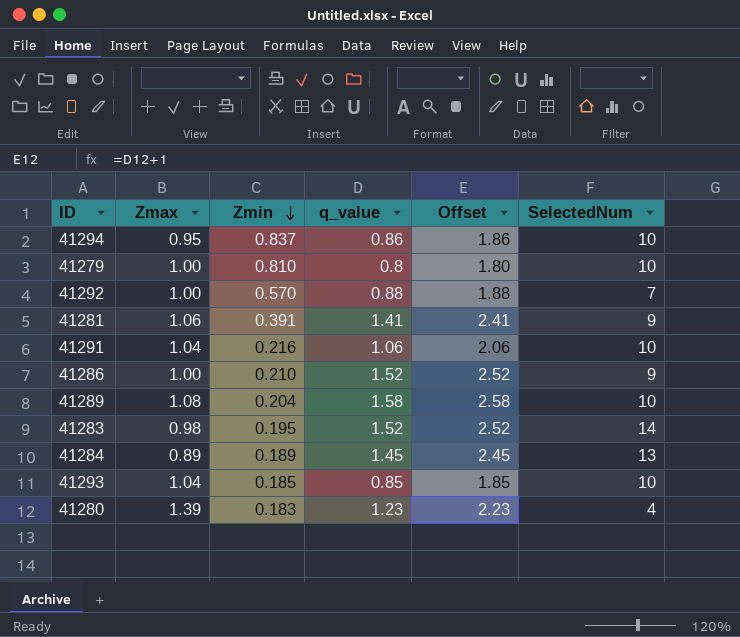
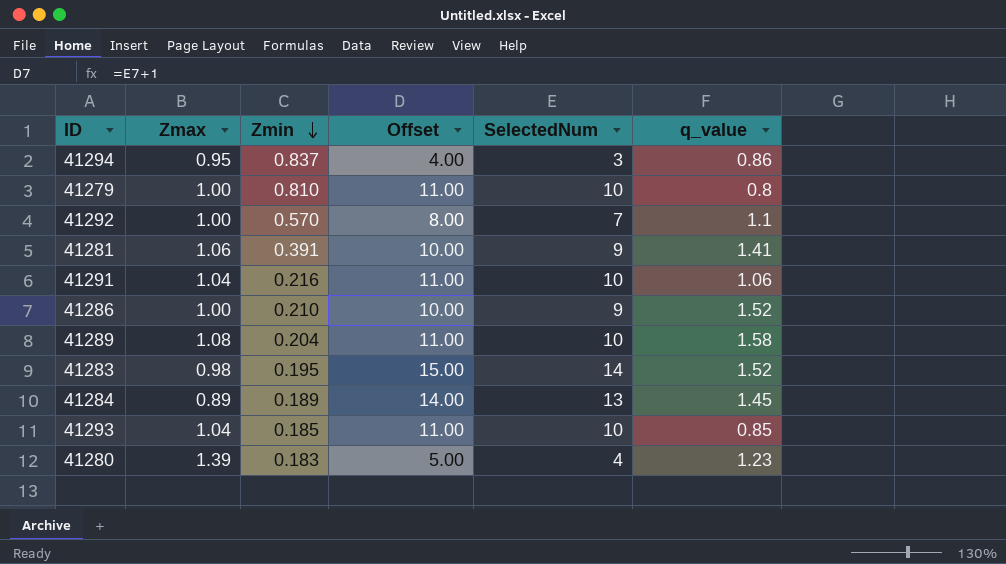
column Offset | formula: [q_value] + 1 -> [SelectedNum] + 1
column q_value | position: 4 -> 6
41294 | SelectedNum: 10 -> 3
41292 | q_value: 0.88 -> 1.1

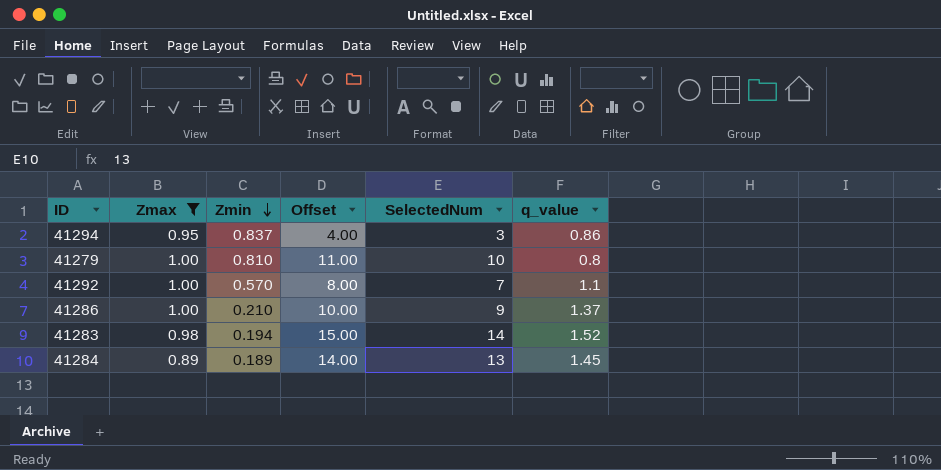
filter: none -> Zmax <= 1.00
41286 | q_value: 1.52 -> 1.37
41283 | Zmin: 0.195 -> 0.194

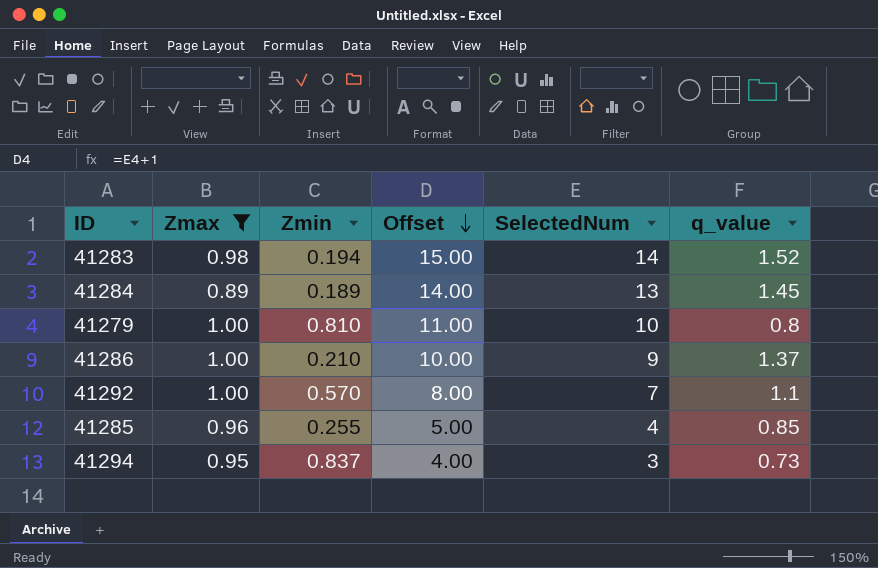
row order: Zmin descending -> Offset descending
row 41285: none -> 0.96 | 0.255 | 5.00 | 4 | 0.85
41294 | q_value: 0.86 -> 0.73

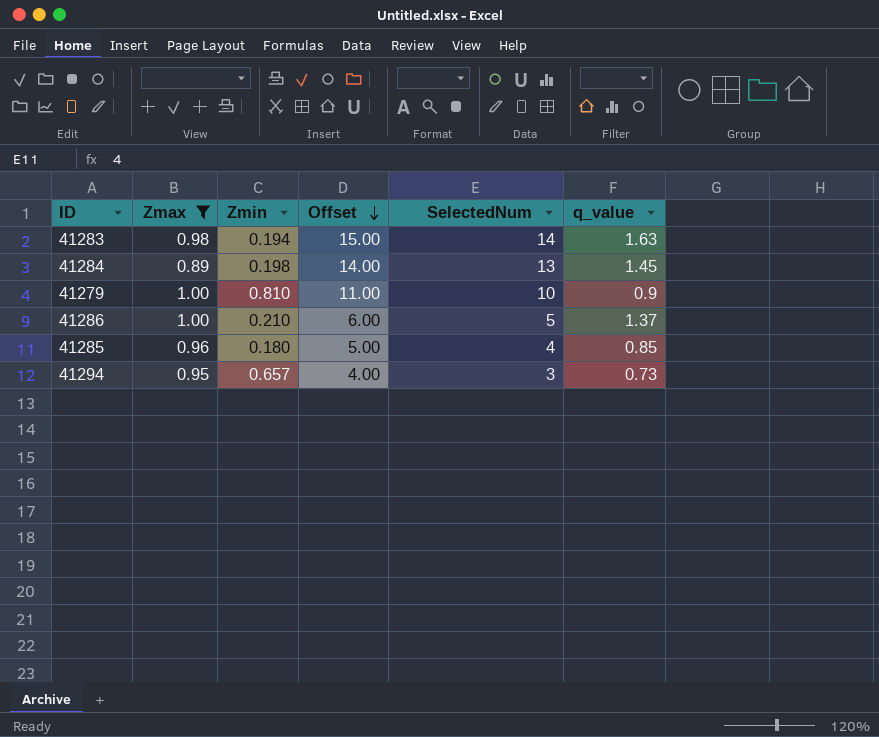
row 41292: 1.00 | 0.570 | 8.00 | 7 | 1.1 -> none
41283 | q_value: 1.52 -> 1.63
41284 | Zmin: 0.189 -> 0.198
41279 | q_value: 0.8 -> 0.9
41286 | Offset: 10.00 -> 6.00
41286 | SelectedNum: 9 -> 5
41285 | Zmin: 0.255 -> 0.180
41294 | Zmin: 0.837 -> 0.657

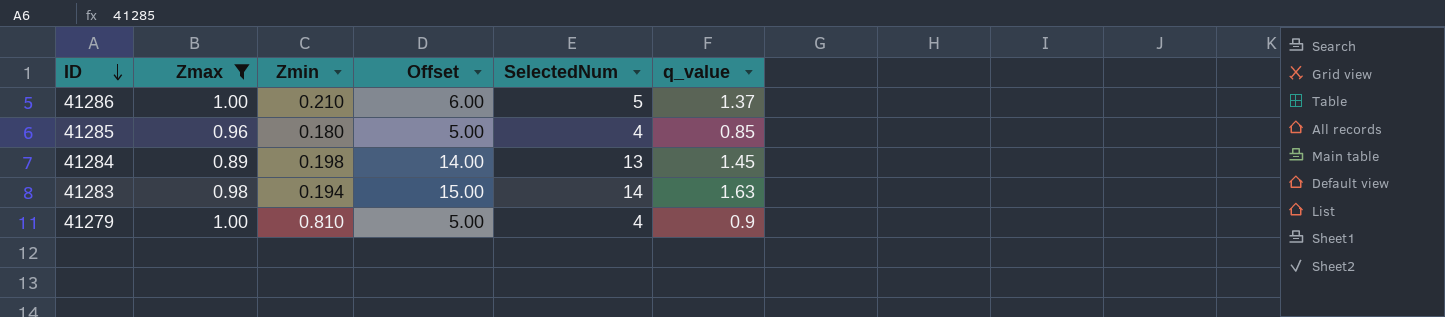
row order: Offset descending -> ID descending
row 41294: 0.95 | 0.657 | 4.00 | 3 | 0.73 -> none
41279 | Offset: 11.00 -> 5.00
41279 | SelectedNum: 10 -> 4

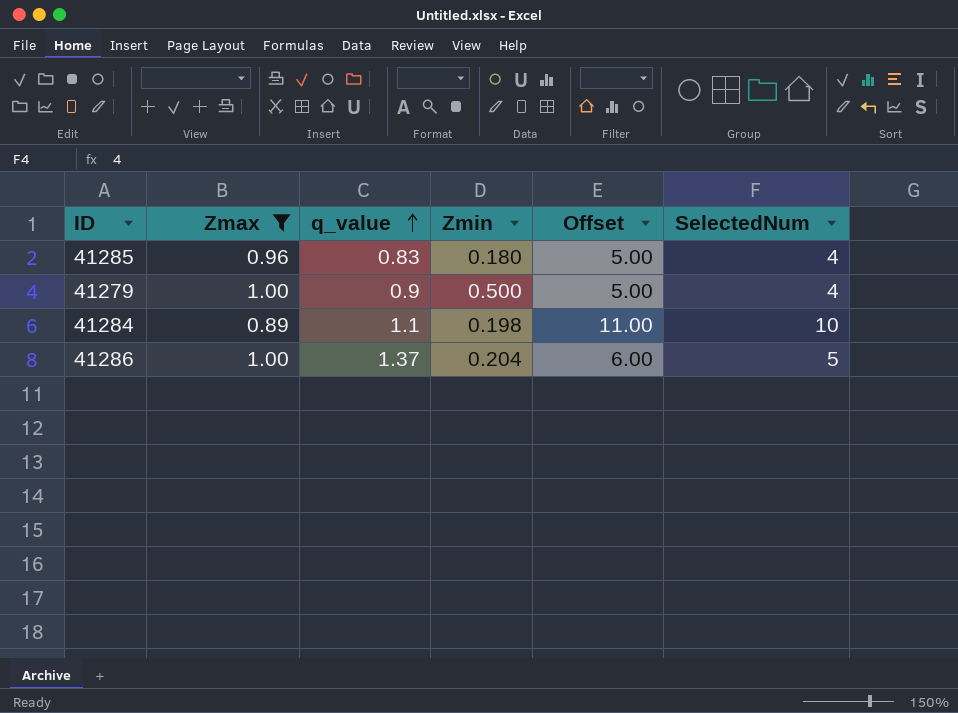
row order: ID descending -> q_value ascending
column q_value | position: 6 -> 3
row 41283: 0.98 | 0.194 | 15.00 | 14 | 1.63 -> none
41285 | q_value: 0.85 -> 0.83
41279 | Zmin: 0.810 -> 0.500
41284 | q_value: 1.45 -> 1.1
41284 | Offset: 14.00 -> 11.00
41284 | SelectedNum: 13 -> 10
41286 | Zmin: 0.210 -> 0.204

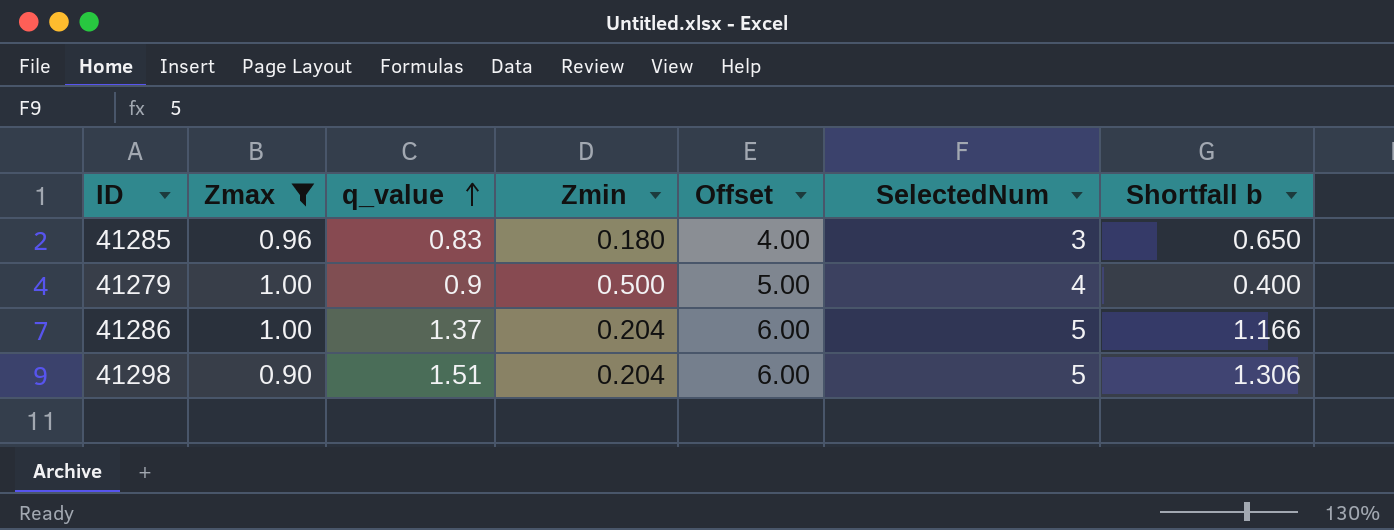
column Shortfall b | formula: none -> [q_value] - [Zmin]
row 41284: 0.89 | 1.1 | 0.198 | 11.00 | 10 -> none
41285 | Offset: 5.00 -> 4.00
41285 | SelectedNum: 4 -> 3
row 41298: none -> 0.90 | 1.51 | 0.204 | 6.00 | 5 | 1.306

